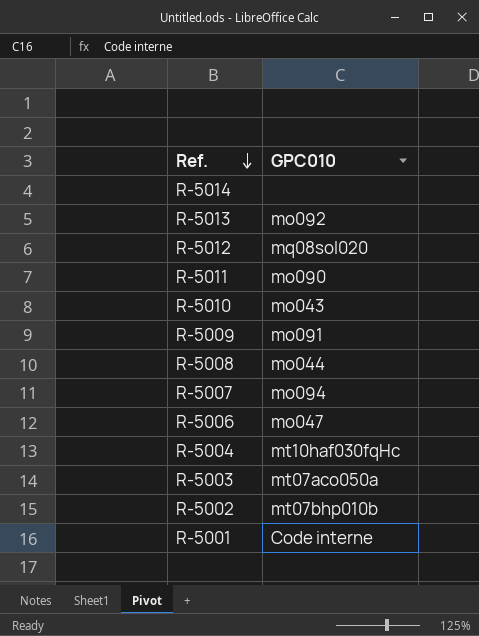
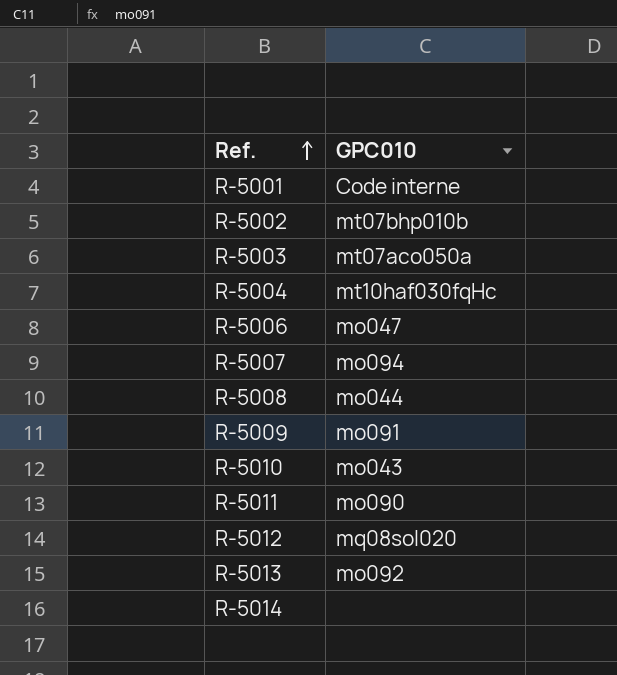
row order: Ref. descending -> Ref. ascending

